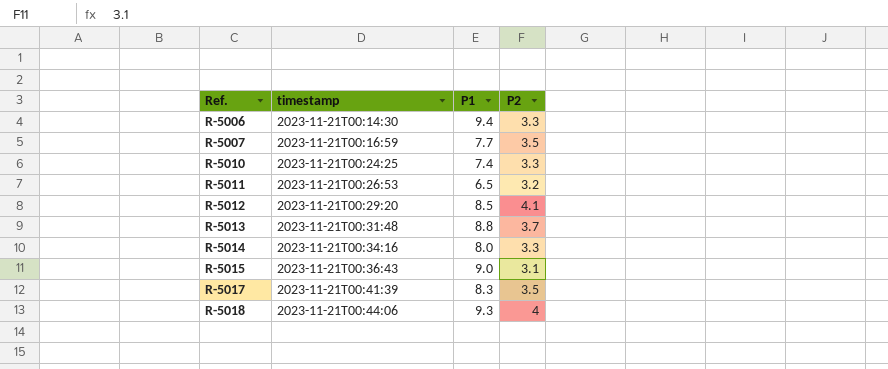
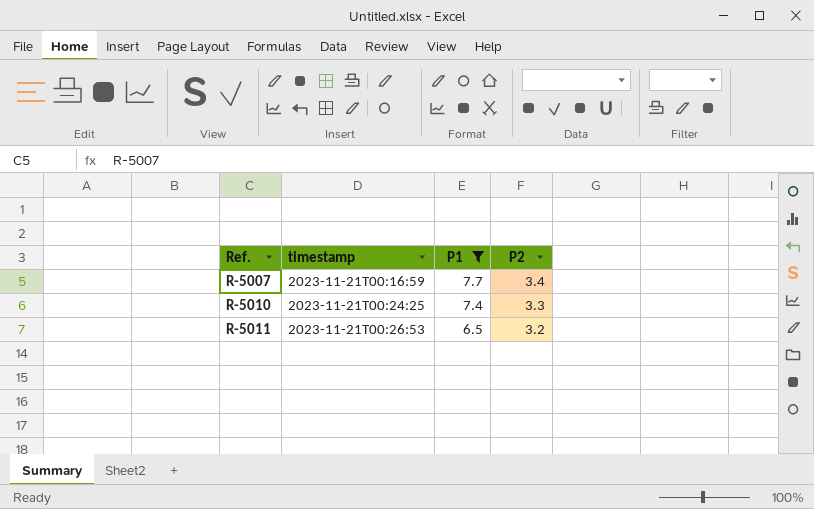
filter: none -> P1 <= 7.7
R-5007 | P2: 3.5 -> 3.4

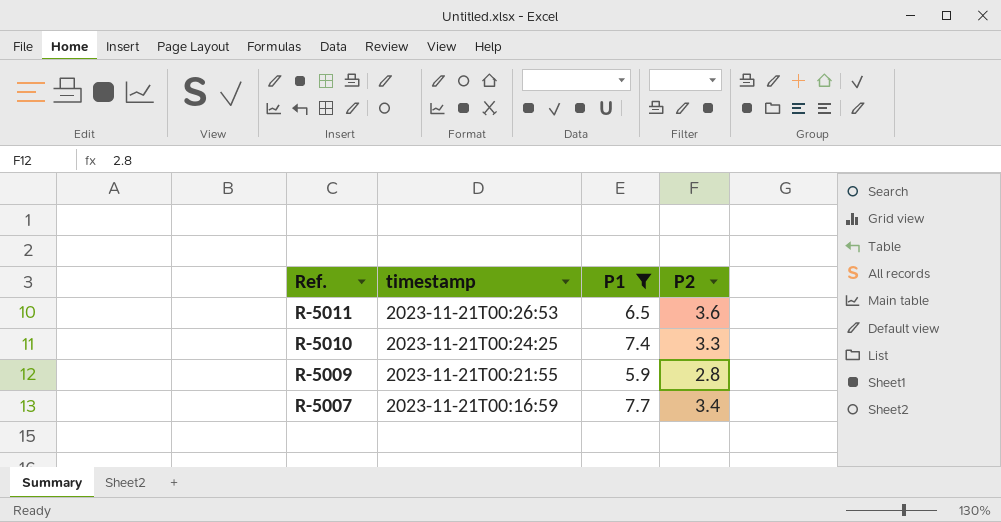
row order: Ref. ascending -> Ref. descending
R-5011 | P2: 3.2 -> 3.6
row R-5009: none -> 2023-11-21T00:21:55 | 5.9 | 2.8

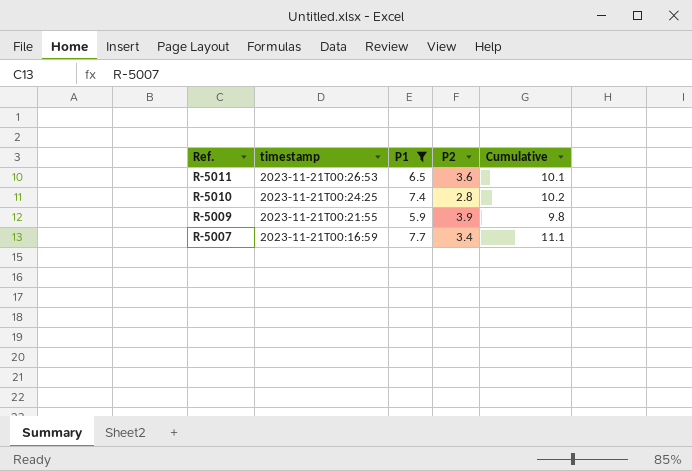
column Cumulative | formula: none -> [P1] + [P2]
R-5010 | P2: 3.3 -> 2.8
R-5009 | P2: 2.8 -> 3.9

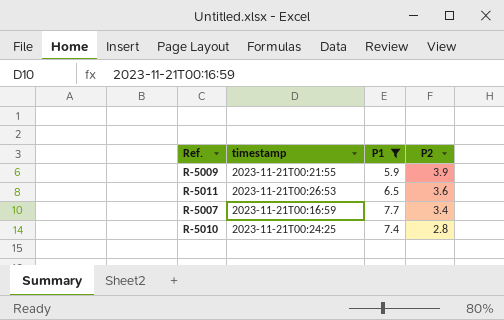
row order: Ref. descending -> P2 descending
column Cumulative | formula: [P1] + [P2] -> none

